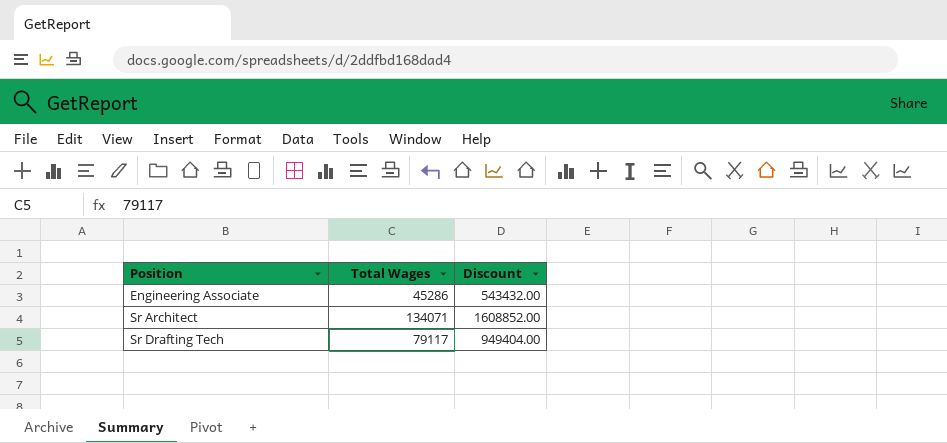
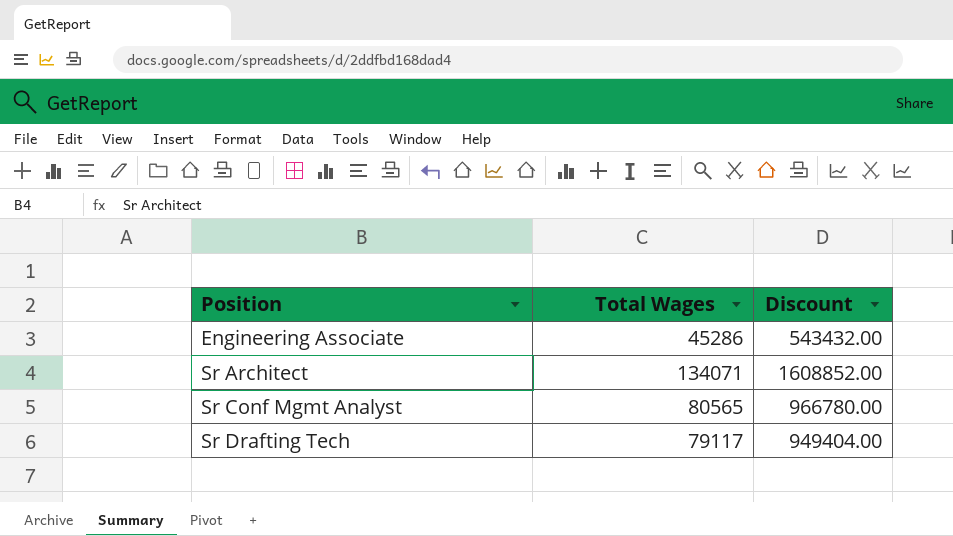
row Sr Conf Mgmt Analyst: none -> 80565 | 966780.00

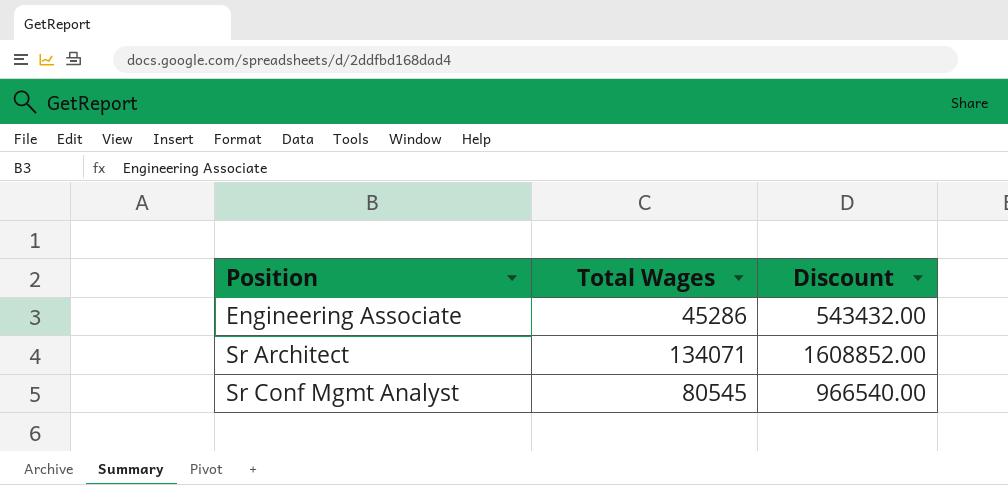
row Sr Drafting Tech: 79117 | 949404.00 -> none
Sr Conf Mgmt Analyst | Total Wages: 80565 -> 80545
Sr Conf Mgmt Analyst | Discount: 966780.00 -> 966540.00

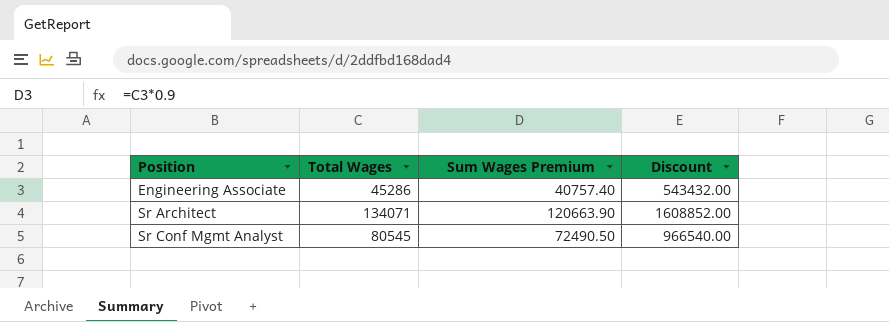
column Sum Wages Premium | formula: none -> [Total Wages] * 0.9

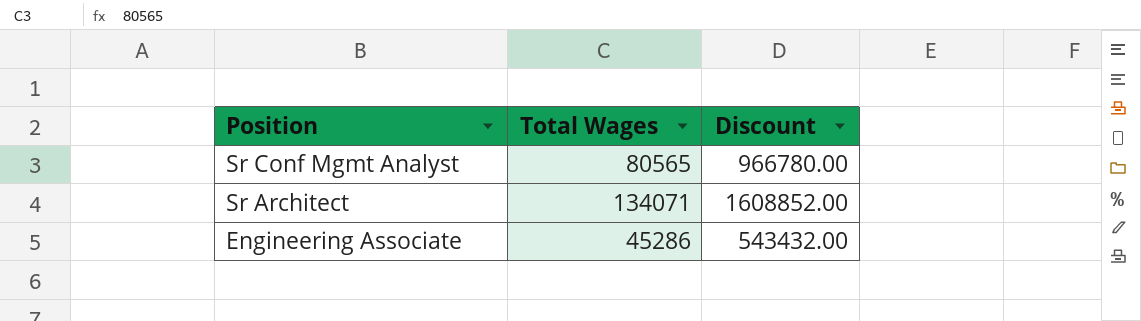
row order: Position ascending -> Position descending
column Sum Wages Premium | formula: [Total Wages] * 0.9 -> none
Sr Conf Mgmt Analyst | Total Wages: 80545 -> 80565
Sr Conf Mgmt Analyst | Discount: 966540.00 -> 966780.00

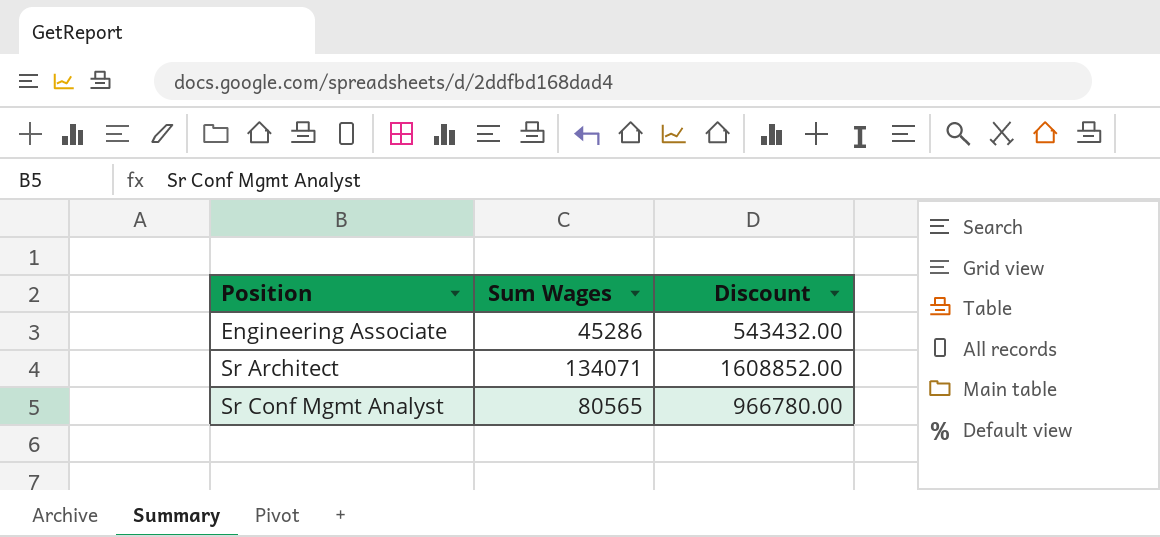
row order: Position descending -> Position ascending
column name: Total Wages -> Sum Wages

